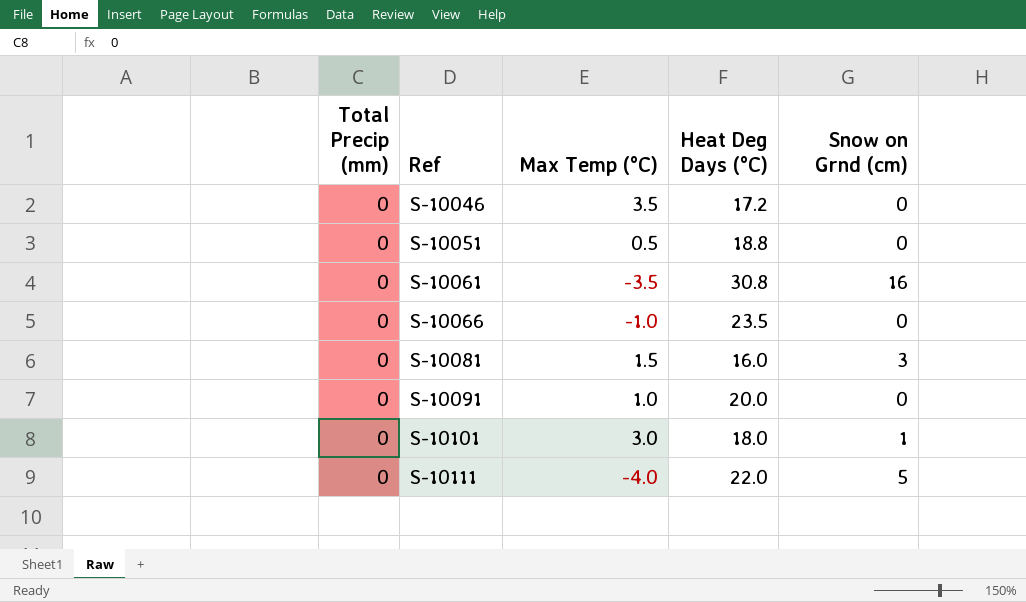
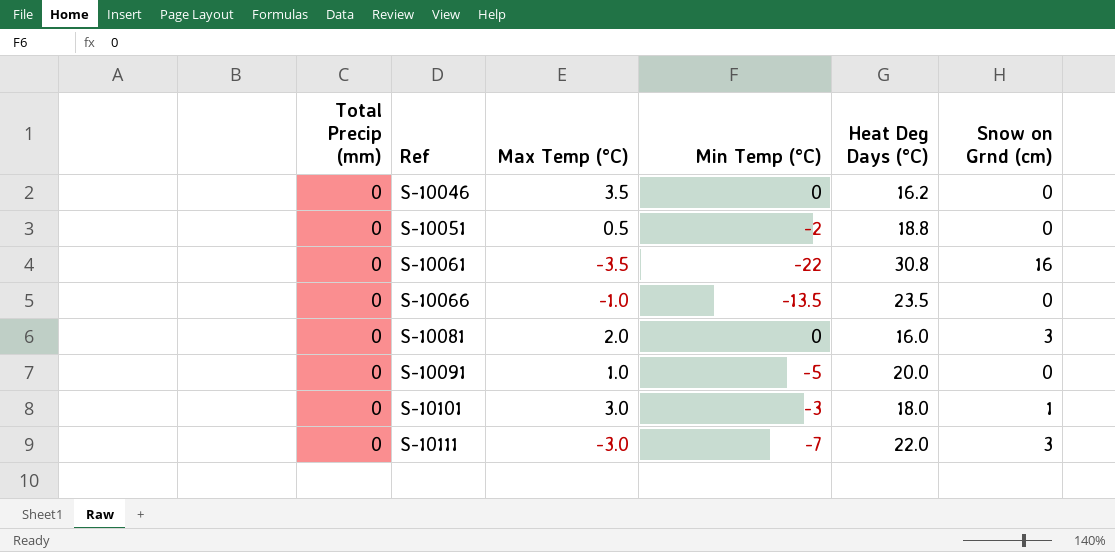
column Min Temp (°C) | position: none -> 4
S-10046 | Heat Deg Days (°C): 17.2 -> 16.2
S-10081 | Max Temp (°C): 1.5 -> 2.0
S-10111 | Max Temp (°C): -4.0 -> -3.0
S-10111 | Snow on Grnd (cm): 5 -> 3

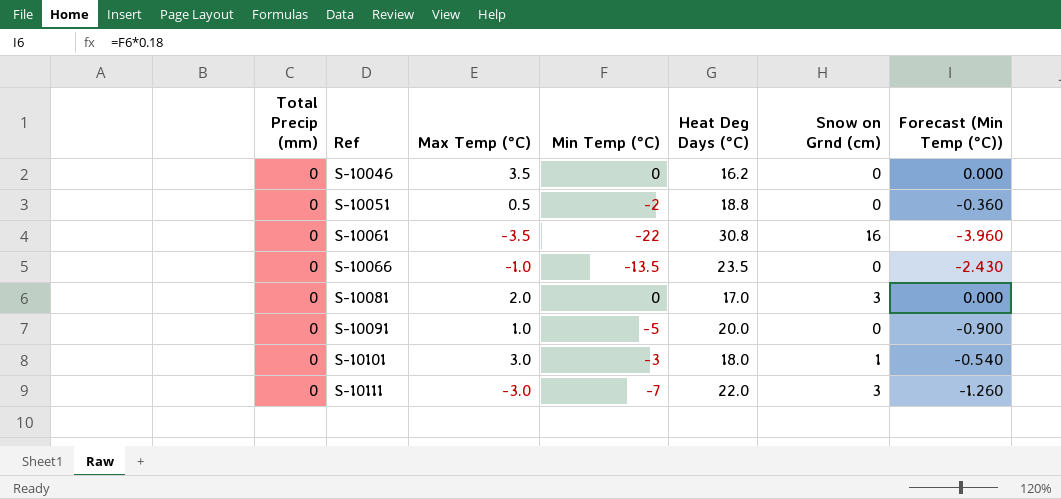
column Forecast (Min Temp (°C)) | formula: none -> [Min Temp (°C)] * 0.18
S-10081 | Heat Deg Days (°C): 16.0 -> 17.0

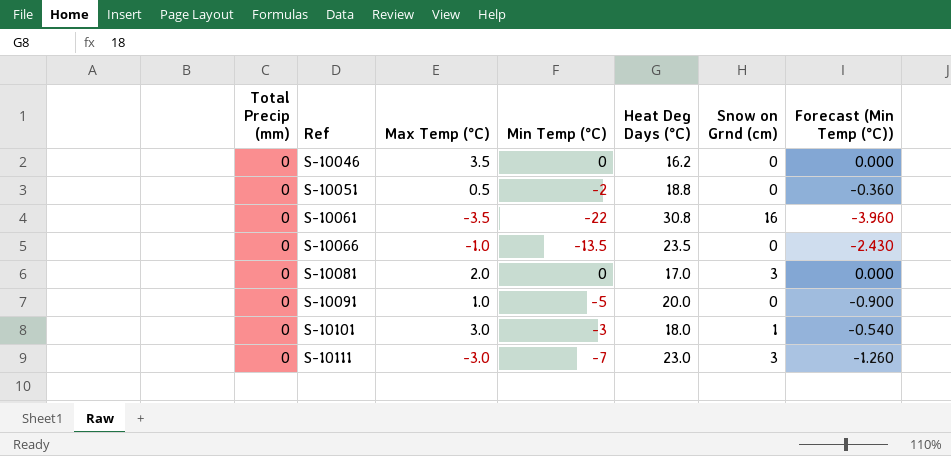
S-10111 | Heat Deg Days (°C): 22.0 -> 23.0

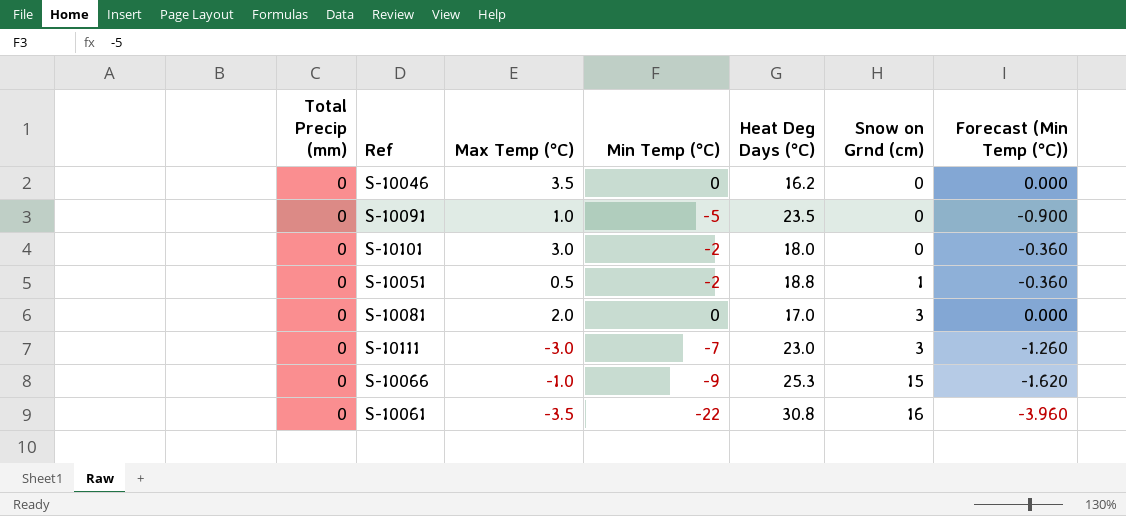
row order: Ref ascending -> Snow on Grnd (cm) ascending
S-10091 | Heat Deg Days (°C): 20.0 -> 23.5
S-10101 | Min Temp (°C): -3 -> -2
S-10101 | Snow on Grnd (cm): 1 -> 0
S-10101 | Forecast (Min Temp (°C)): -0.540 -> -0.360
S-10051 | Snow on Grnd (cm): 0 -> 1
S-10066 | Min Temp (°C): -13.5 -> -9
S-10066 | Heat Deg Days (°C): 23.5 -> 25.3
S-10066 | Snow on Grnd (cm): 0 -> 15
S-10066 | Forecast (Min Temp (°C)): -2.430 -> -1.620

